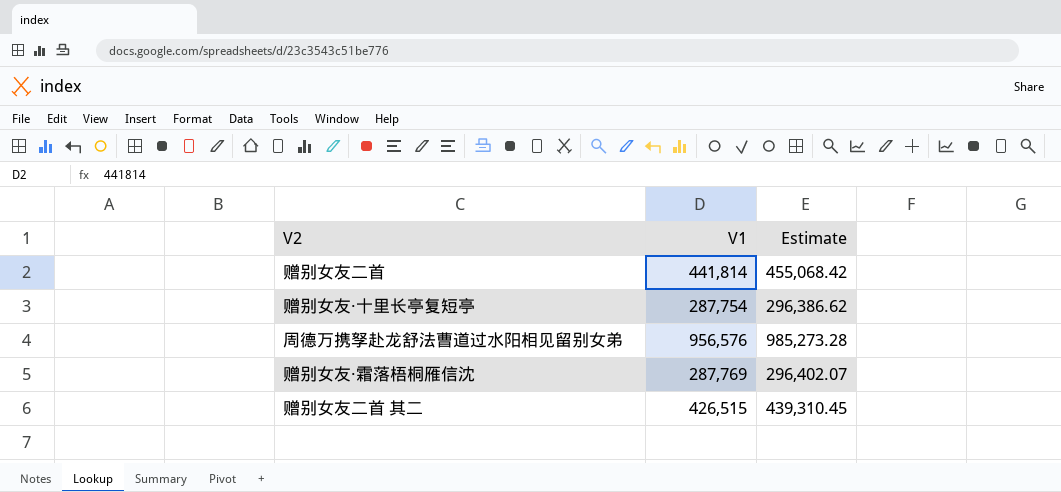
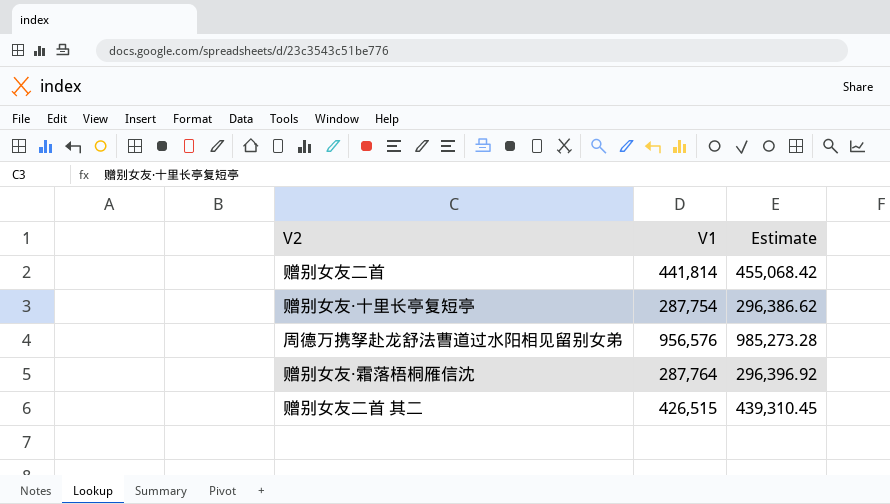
赠别女友·霜落梧桐雁信沈 | V1: 287,769 -> 287,764
赠别女友·霜落梧桐雁信沈 | Estimate: 296,402.07 -> 296,396.92

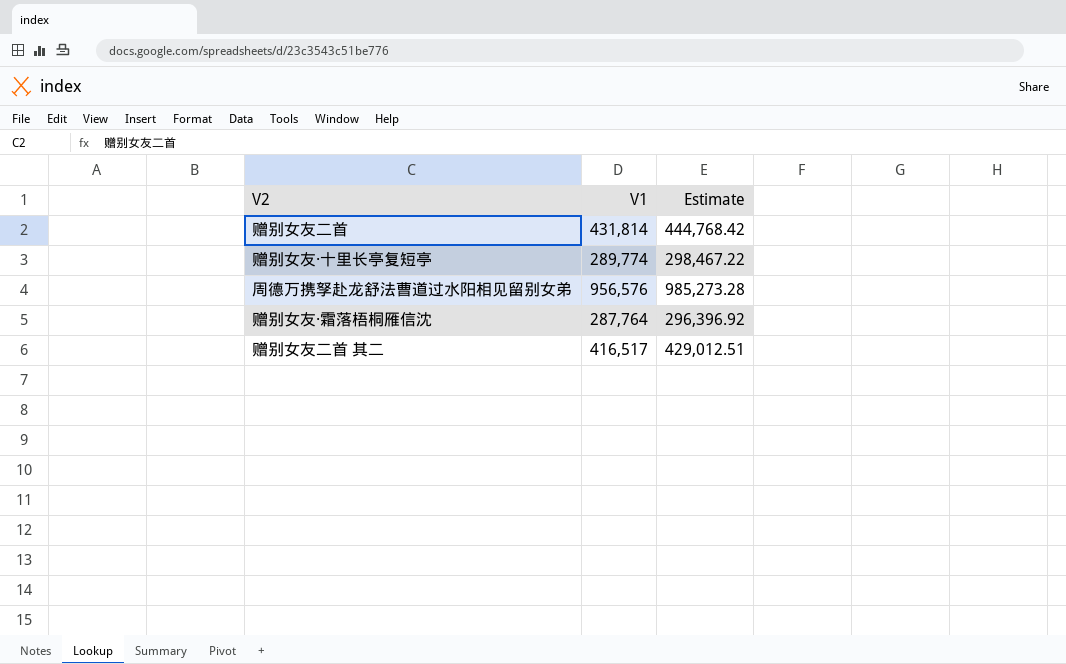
赠别女友二首 | V1: 441,814 -> 431,814
赠别女友二首 | Estimate: 455,068.42 -> 444,768.42
赠别女友·十里长亭复短亭 | V1: 287,754 -> 289,774
赠别女友·十里长亭复短亭 | Estimate: 296,386.62 -> 298,467.22
赠别女友二首 其二 | V1: 426,515 -> 416,517
赠别女友二首 其二 | Estimate: 439,310.45 -> 429,012.51

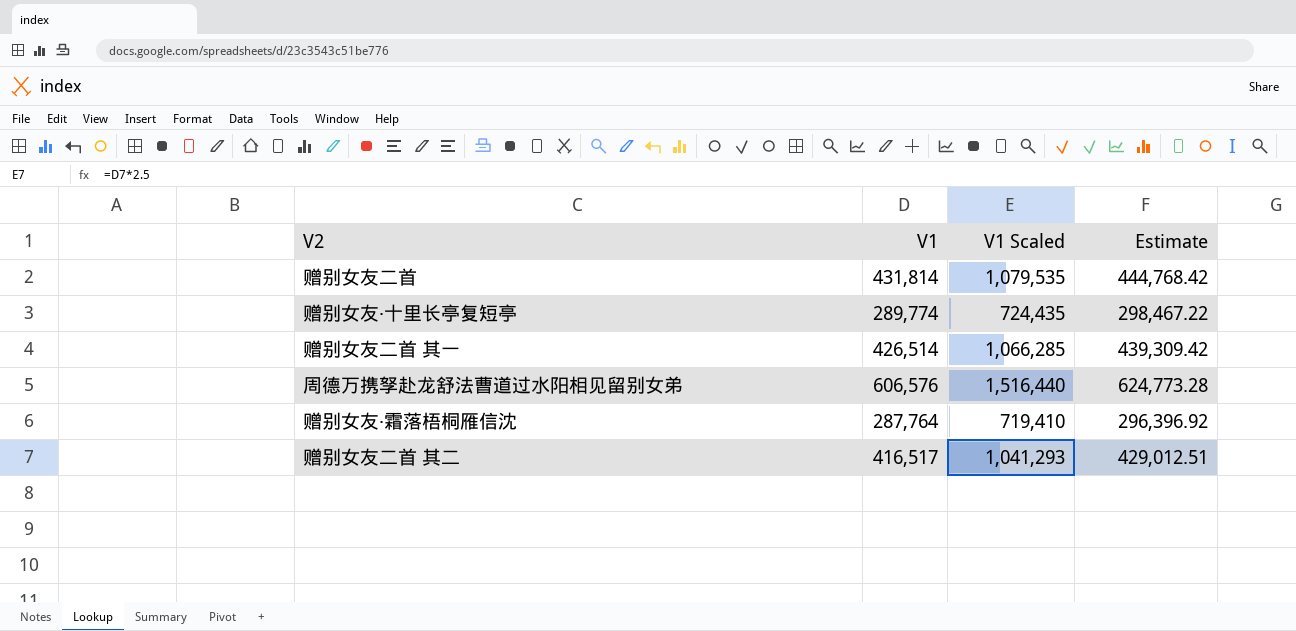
column V1 Scaled | formula: none -> [V1] * 2.5
row 赠别女友二首 其一: none -> 426,514 | 1,066,285 | 439,309.42
周德万携孥赴龙舒法曹道过水阳相见留别女弟 | V1: 956,576 -> 606,576
周德万携孥赴龙舒法曹道过水阳相见留别女弟 | Estimate: 985,273.28 -> 624,773.28

